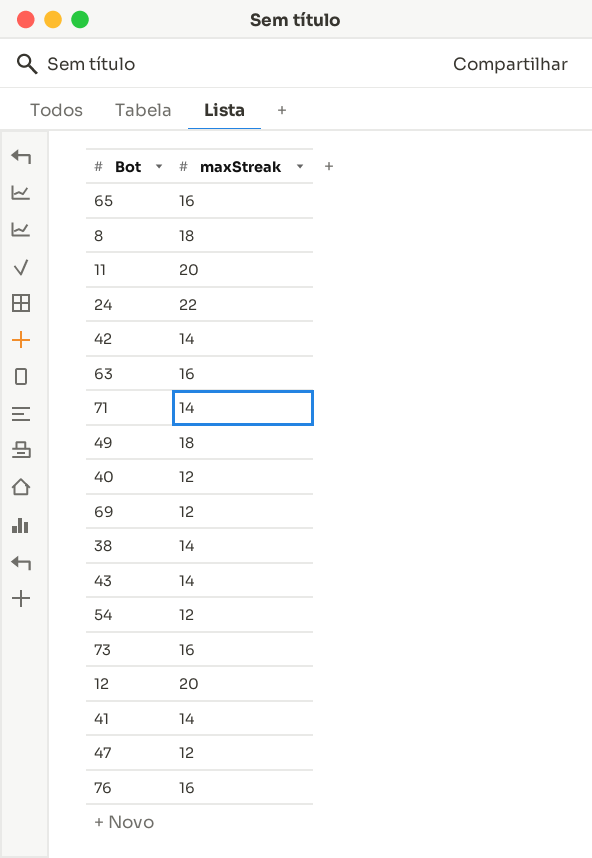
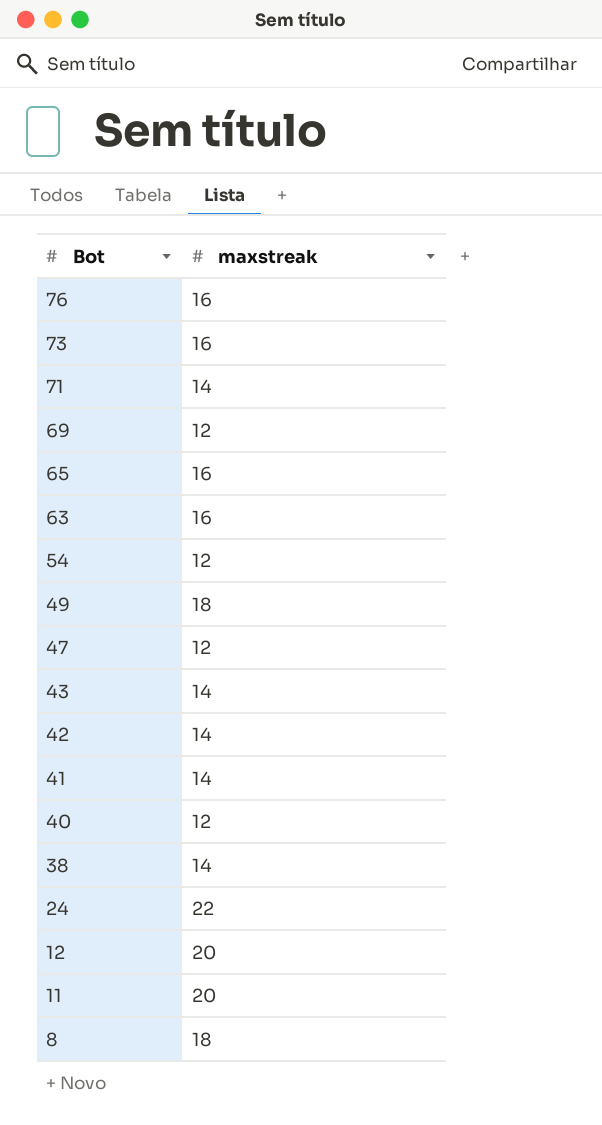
row order: none -> Bot descending
column name: maxStreak -> maxstreak

